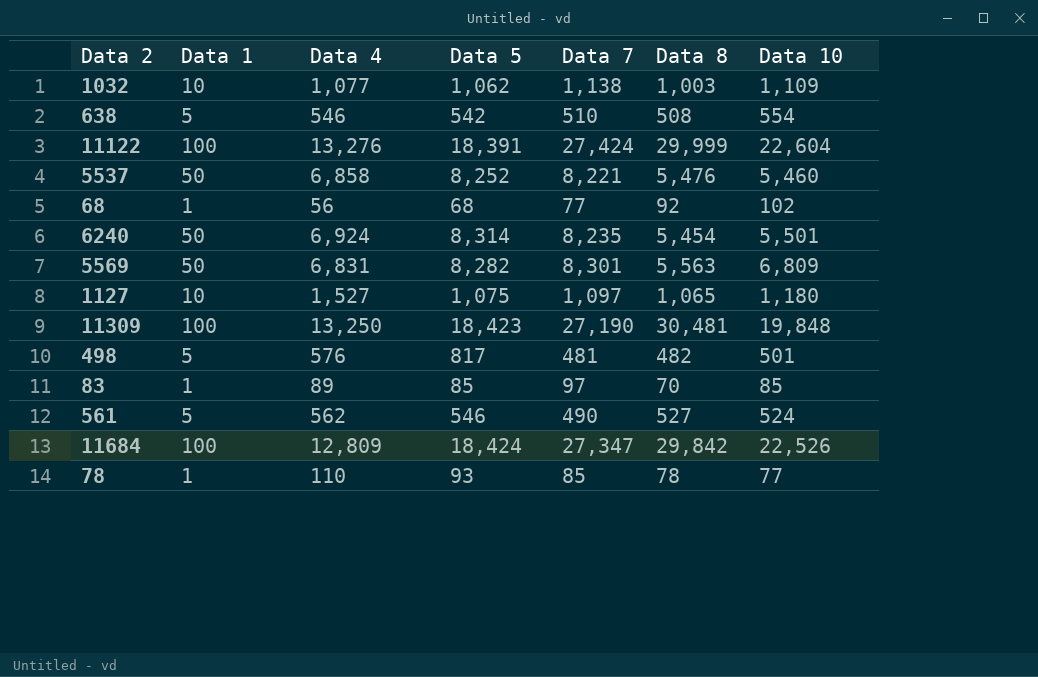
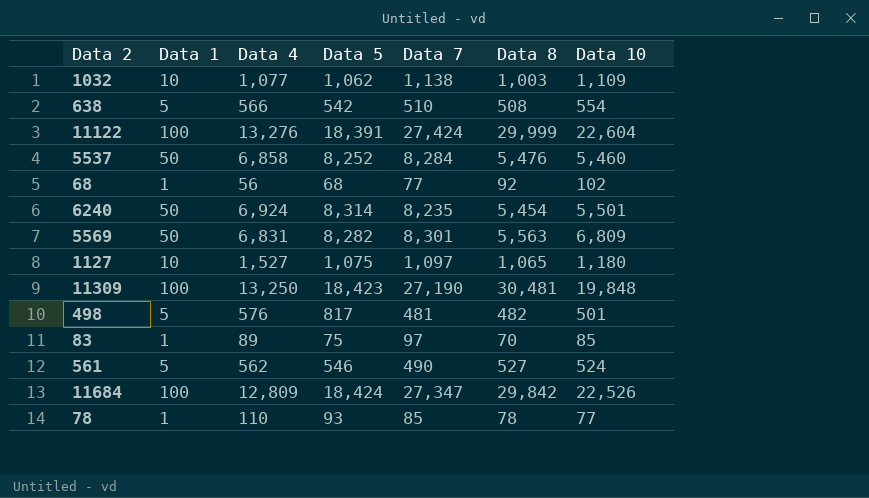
638 | Data 4: 546 -> 566
5537 | Data 7: 8,221 -> 8,284
83 | Data 5: 85 -> 75

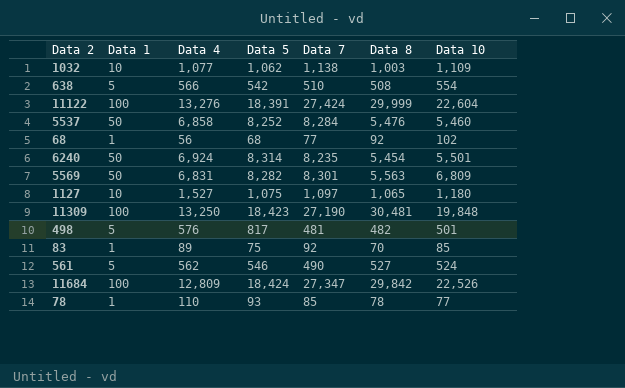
83 | Data 7: 97 -> 92

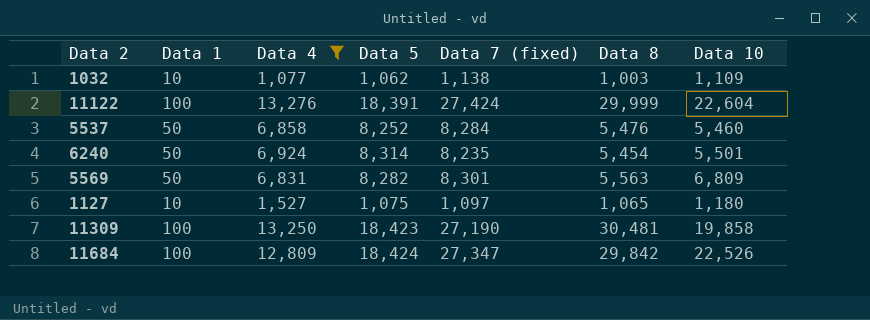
filter: none -> Data 4 >= 1,077
column name: Data 7 -> Data 7 (fixed)
11309 | Data 10: 19,848 -> 19,858

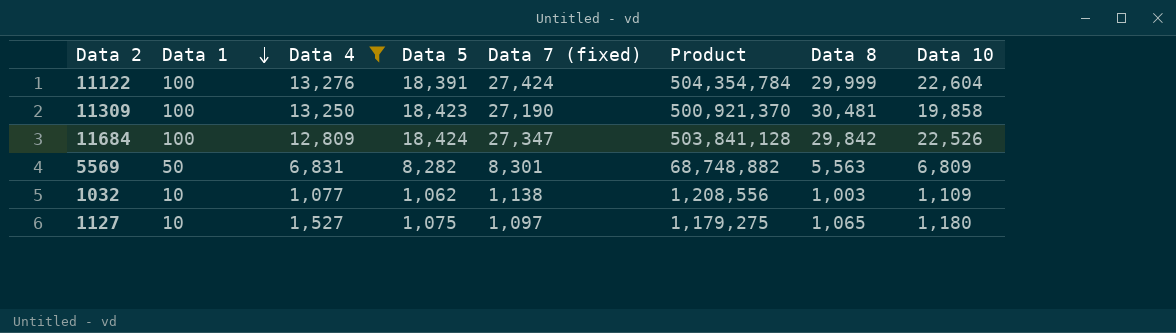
row order: none -> Data 1 descending
column Product | formula: none -> [Data 5] * [Data 7 (fixed)]
row 5537: 50 | 6,858 | 8,252 | 8,284 | 5,476 | 5,460 -> none
row 6240: 50 | 6,924 | 8,314 | 8,235 | 5,454 | 5,501 -> none

